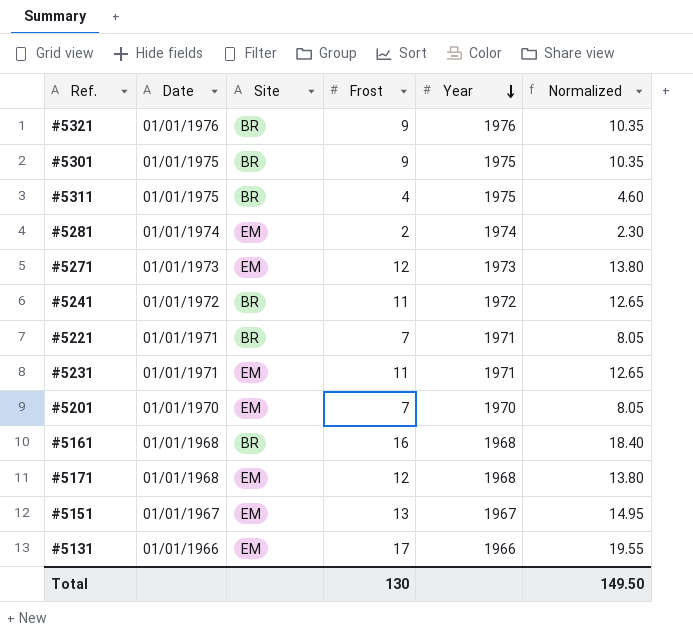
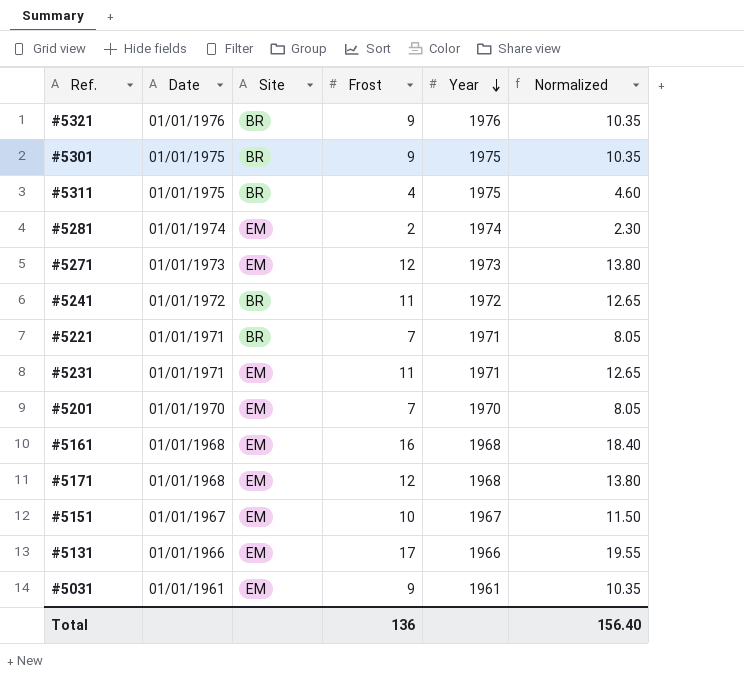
#5161 | Site: BR -> EM
#5151 | Frost: 13 -> 10
#5151 | Normalized: 14.95 -> 11.50
row #5031: none -> 01/01/1961 | EM | 9 | 1961 | 10.35
Total | Frost: 130 -> 136
Total | Normalized: 149.50 -> 156.40

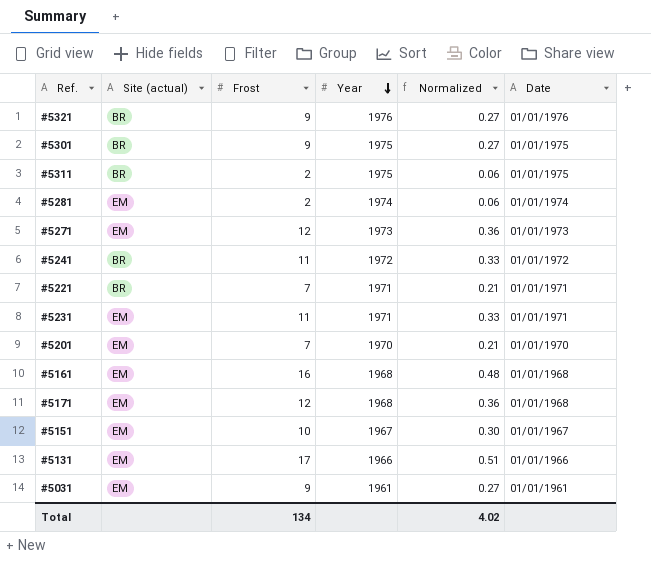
column name: Site -> Site (actual)
column Normalized | formula: [Frost] * 1.15 -> [Frost] * 0.03
column Date | position: 2 -> 6
#5311 | Frost: 4 -> 2
Total | Frost: 136 -> 134
Total | Normalized: 156.40 -> 4.02

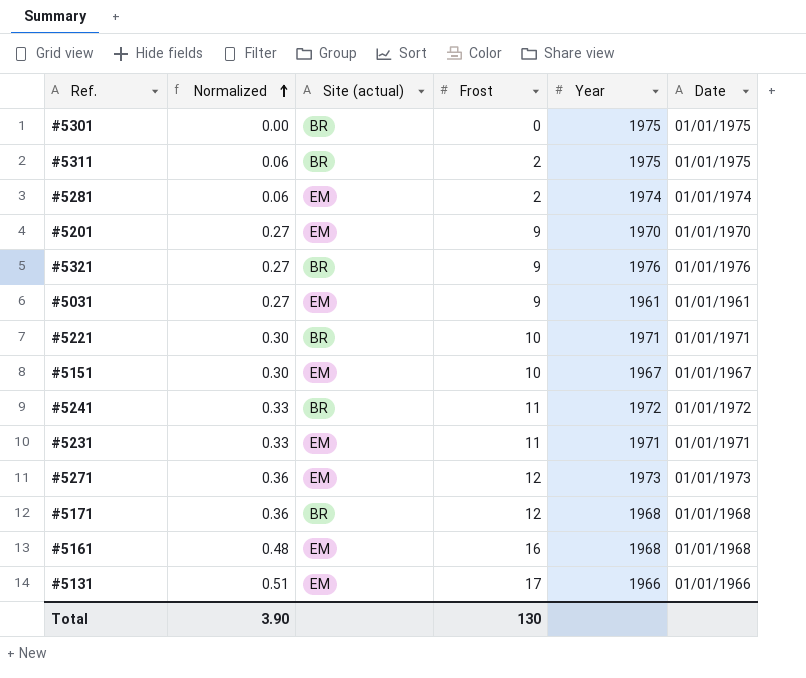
row order: Year descending -> Normalized ascending
column Normalized | position: 5 -> 2
#5301 | Normalized: 0.27 -> 0.00
#5301 | Frost: 9 -> 0
#5201 | Normalized: 0.21 -> 0.27
#5201 | Frost: 7 -> 9
#5221 | Normalized: 0.21 -> 0.30
#5221 | Frost: 7 -> 10
#5171 | Site (actual): EM -> BR
Total | Normalized: 4.02 -> 3.90
Total | Frost: 134 -> 130

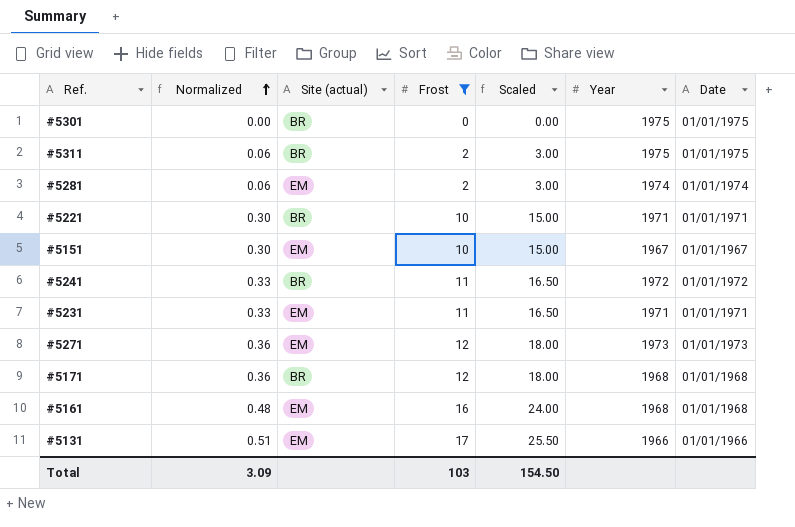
filter: none -> Frost != 9
column Scaled | formula: none -> [Frost] * 1.5
Total | Normalized: 3.90 -> 3.09
Total | Frost: 130 -> 103

